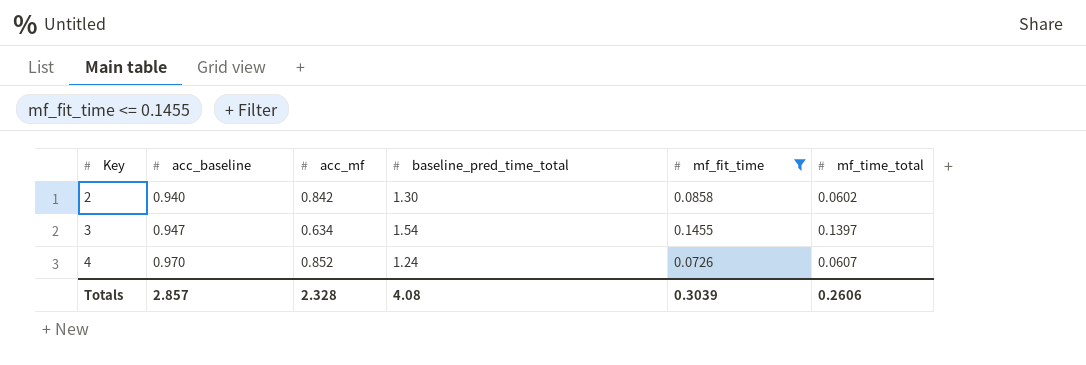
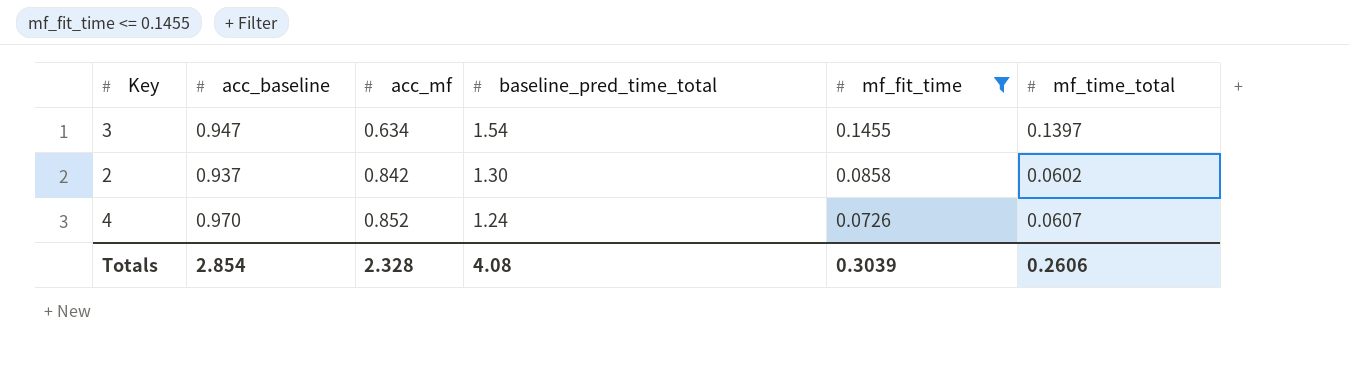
row order: Key ascending -> acc_mf ascending
2 | acc_baseline: 0.940 -> 0.937
Totals | acc_baseline: 2.857 -> 2.854

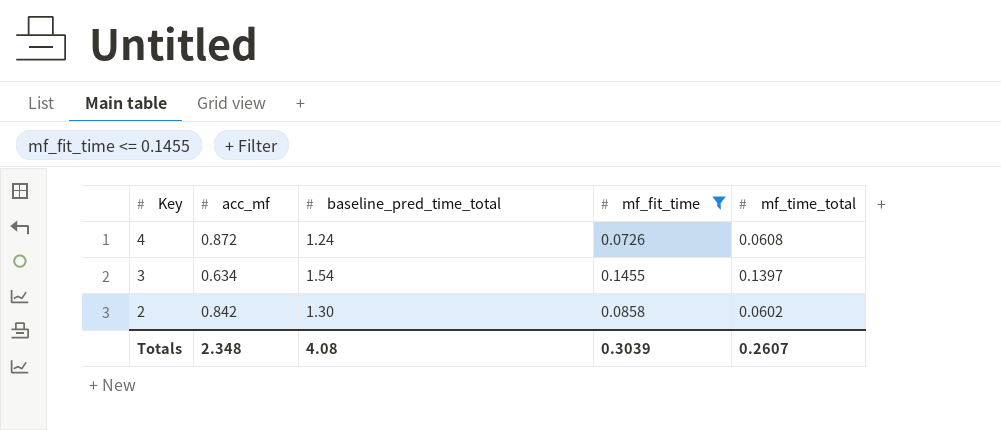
row order: acc_mf ascending -> Key descending
column acc_baseline | position: 2 -> none
4 | acc_mf: 0.852 -> 0.872
4 | mf_time_total: 0.0607 -> 0.0608
Totals | acc_mf: 2.328 -> 2.348
Totals | mf_time_total: 0.2606 -> 0.2607

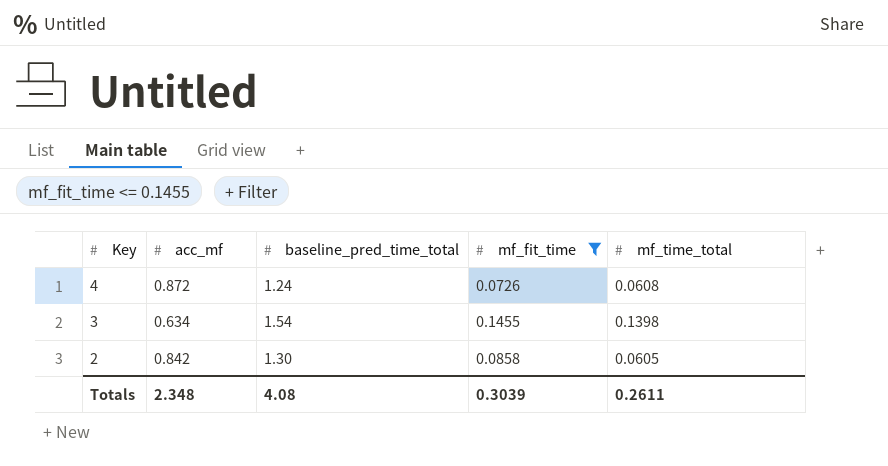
3 | mf_time_total: 0.1397 -> 0.1398
2 | mf_time_total: 0.0602 -> 0.0605
Totals | mf_time_total: 0.2607 -> 0.2611

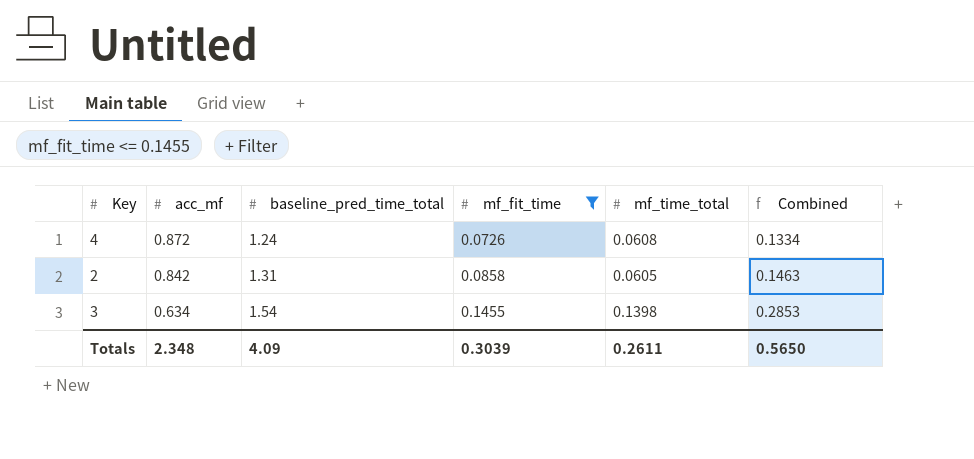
row order: Key descending -> acc_mf descending
column Combined | formula: none -> [mf_fit_time] + [mf_time_total]
2 | baseline_pred_time_total: 1.30 -> 1.31
Totals | baseline_pred_time_total: 4.08 -> 4.09

